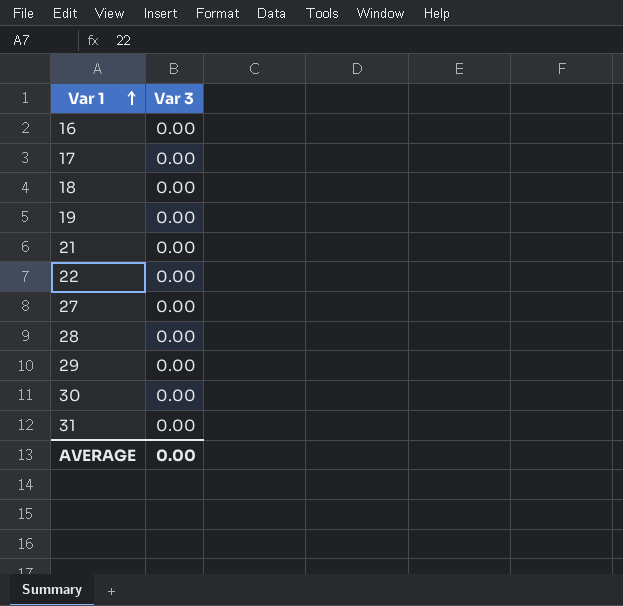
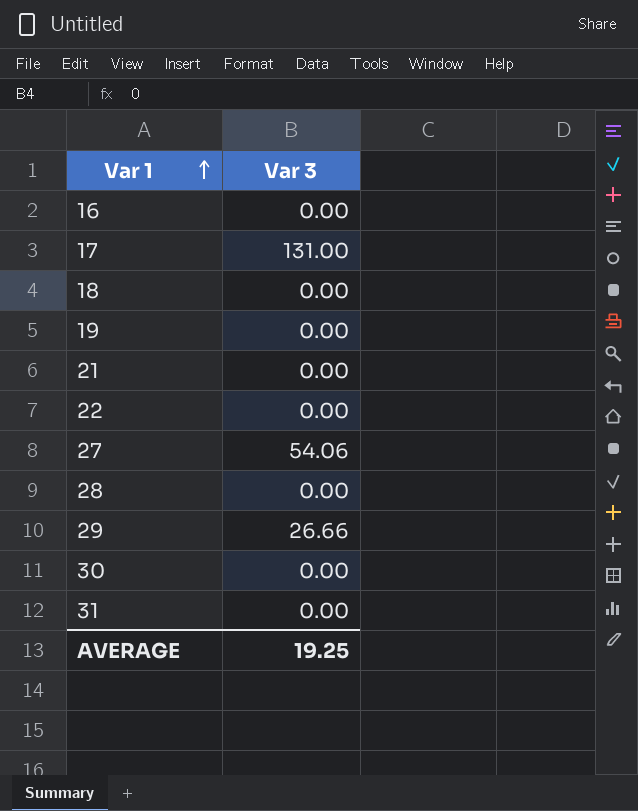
17 | Var 3: 0.00 -> 131.00
27 | Var 3: 0.00 -> 54.06
29 | Var 3: 0.00 -> 26.66
AVERAGE | Var 3: 0.00 -> 19.25

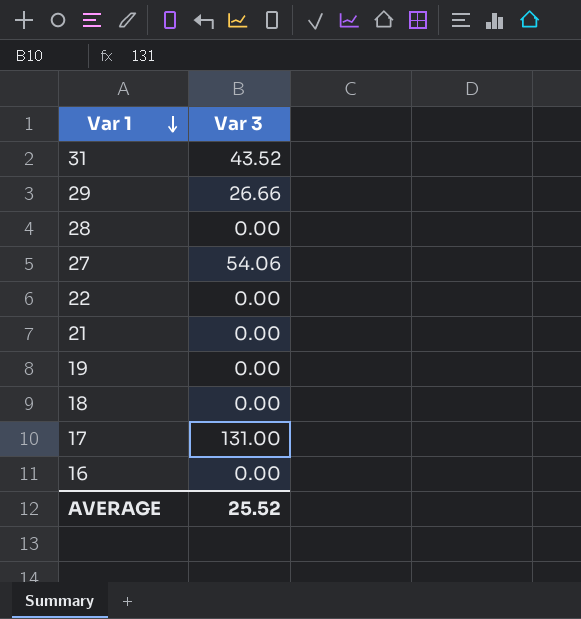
row order: Var 1 ascending -> Var 1 descending
row 30: 0.00 -> none
31 | Var 3: 0.00 -> 43.52
AVERAGE | Var 3: 19.25 -> 25.52

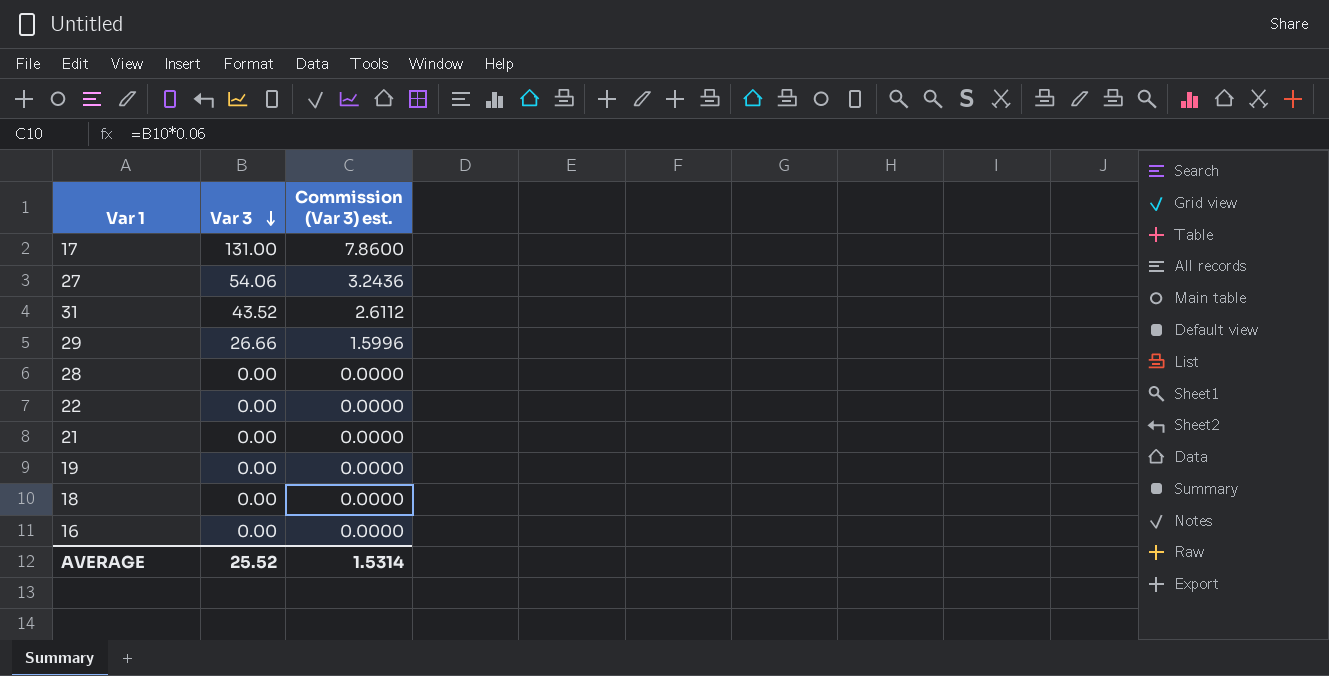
row order: Var 1 descending -> Var 3 descending
column Commission (Var 3) est. | formula: none -> [Var 3] * 0.06

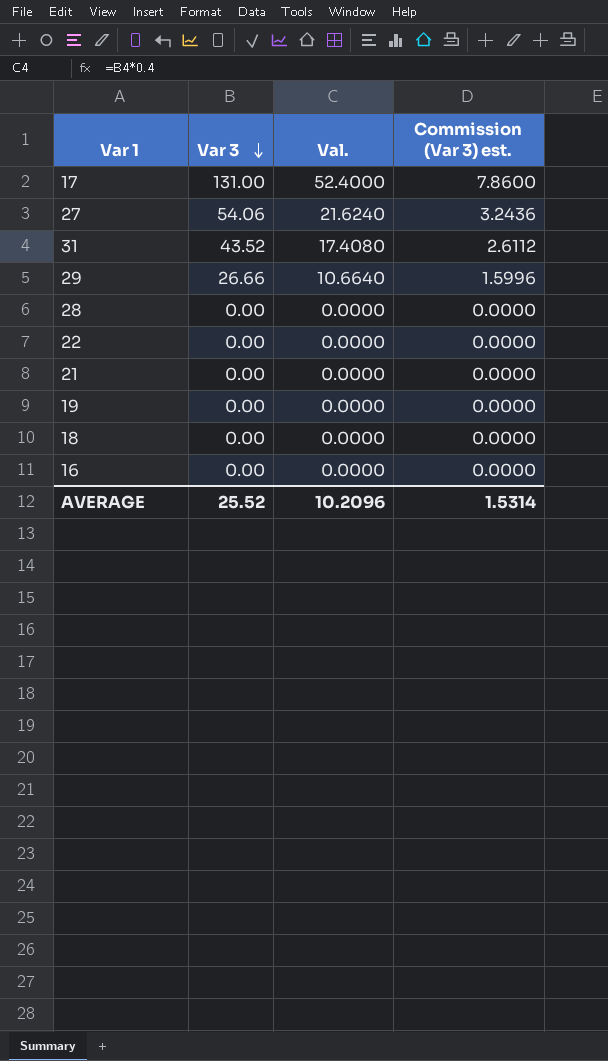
column Val. | formula: none -> [Var 3] * 0.4

